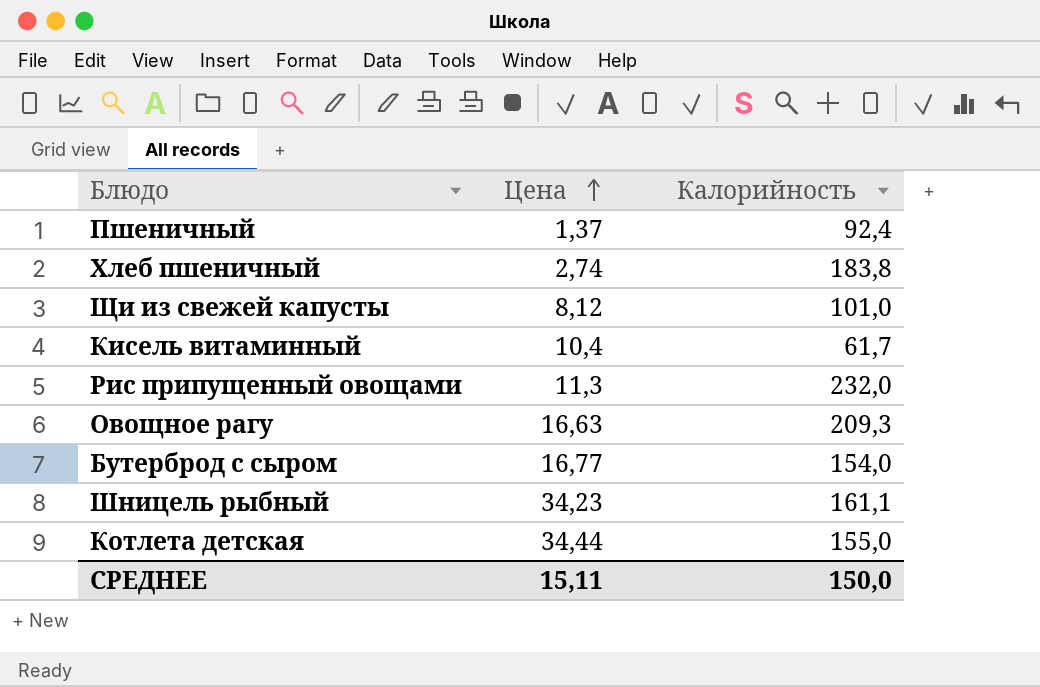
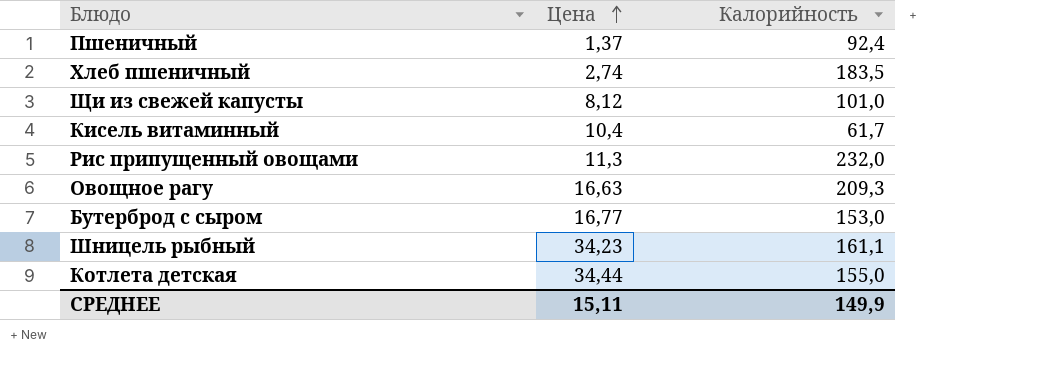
Хлеб пшеничный | Калорийность: 183,8 -> 183,5
Бутерброд с сыром | Калорийность: 154,0 -> 153,0
СРЕДНЕЕ | Калорийность: 150,0 -> 149,9

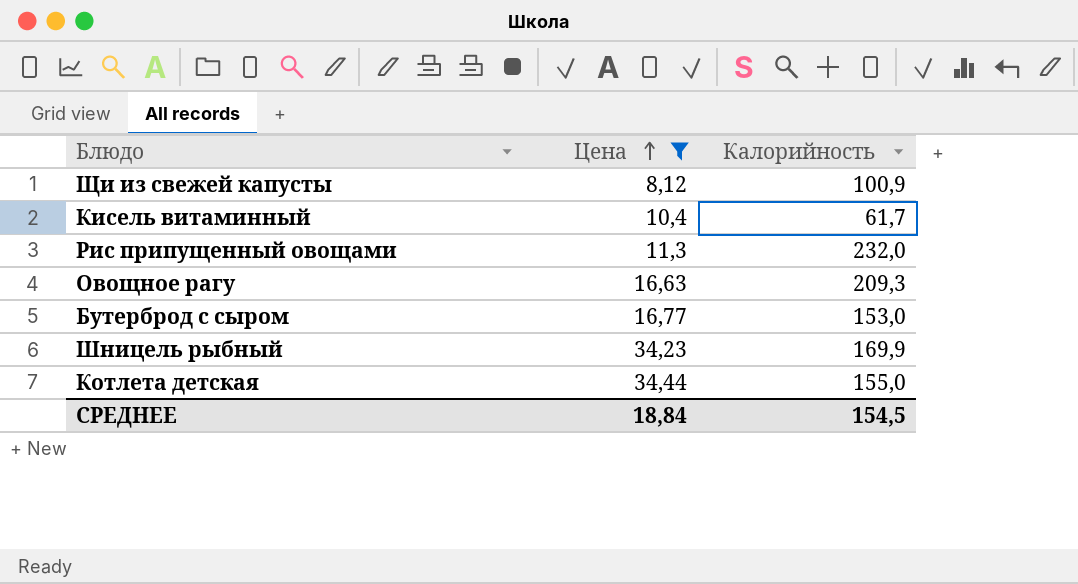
filter: none -> Цена >= 8,12
Щи из свежей капусты | Калорийность: 101,0 -> 100,9
Шницель рыбный | Калорийность: 161,1 -> 169,9
СРЕДНЕЕ | Цена: 15,11 -> 18,84
СРЕДНЕЕ | Калорийность: 149,9 -> 154,5

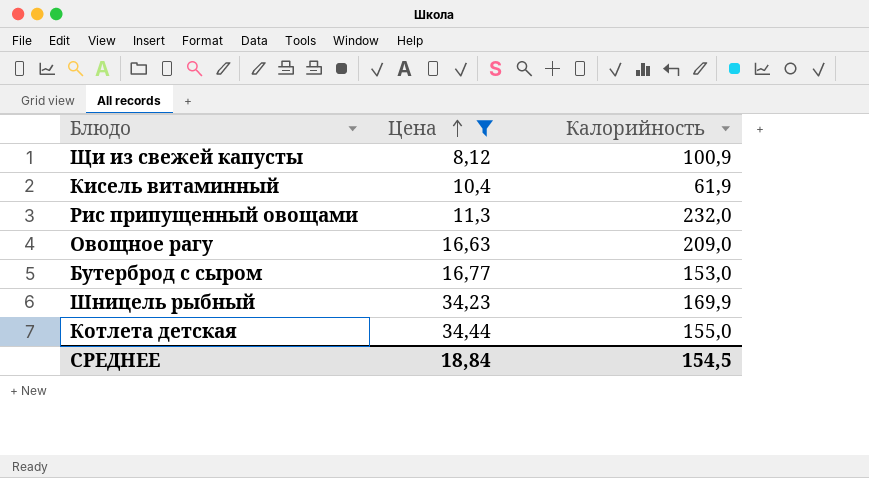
Кисель витаминный | Калорийность: 61,7 -> 61,9
Овощное рагу | Калорийность: 209,3 -> 209,0

